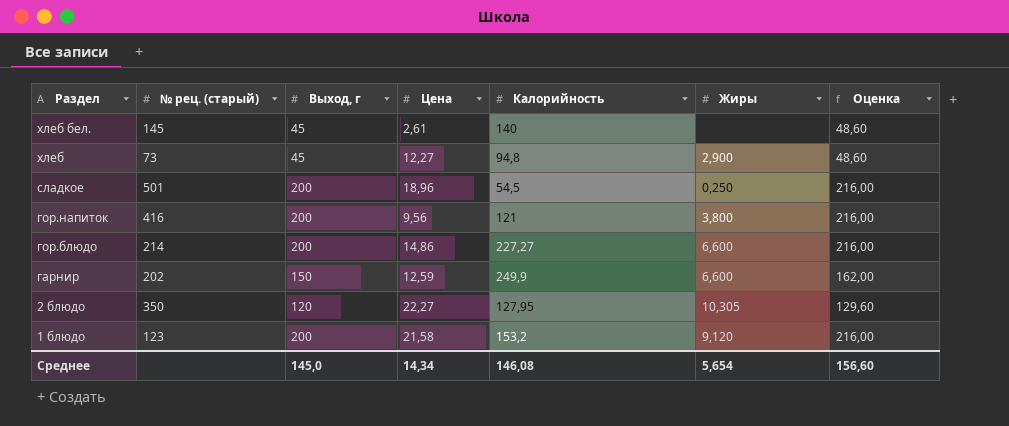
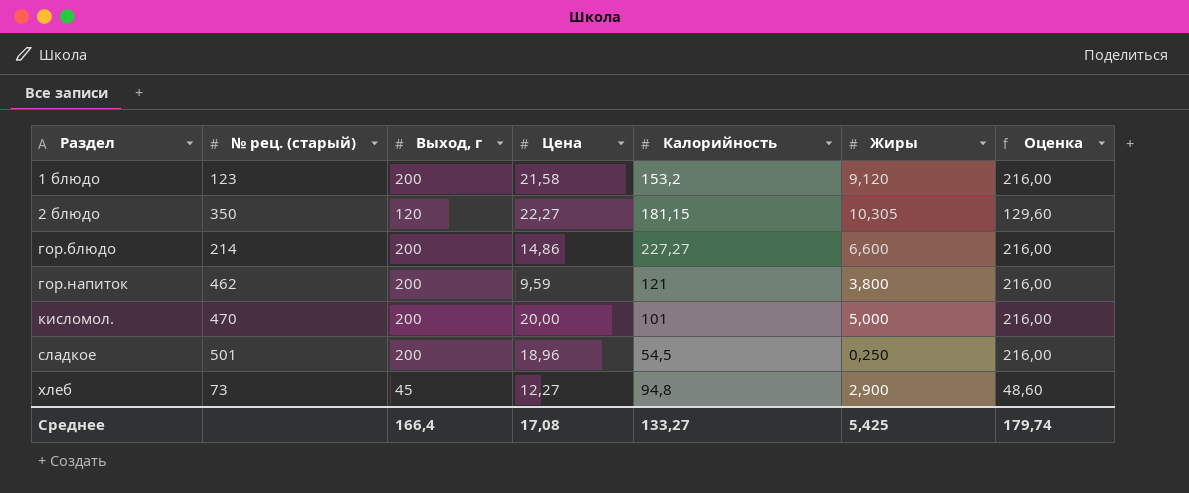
row order: Раздел descending -> Раздел ascending
row хлеб бел.: 145 | 45 | 2,61 | 140 | none | 48,60 -> none
row гарнир: 202 | 150 | 12,59 | 249,9 | 6,600 | 162,00 -> none
2 блюдо | Калорийность: 127,95 -> 181,15
гор.напиток | № рец. (старый): 416 -> 462
гор.напиток | Цена: 9,56 -> 9,59
row кисломол.: none -> 470 | 200 | 20,00 | 101 | 5,000 | 216,00
Среднее | Выход, г: 145,0 -> 166,4
Среднее | Цена: 14,34 -> 17,08
Среднее | Калорийность: 146,08 -> 133,27
Среднее | Жиры: 5,654 -> 5,425
Среднее | Оценка: 156,60 -> 179,74

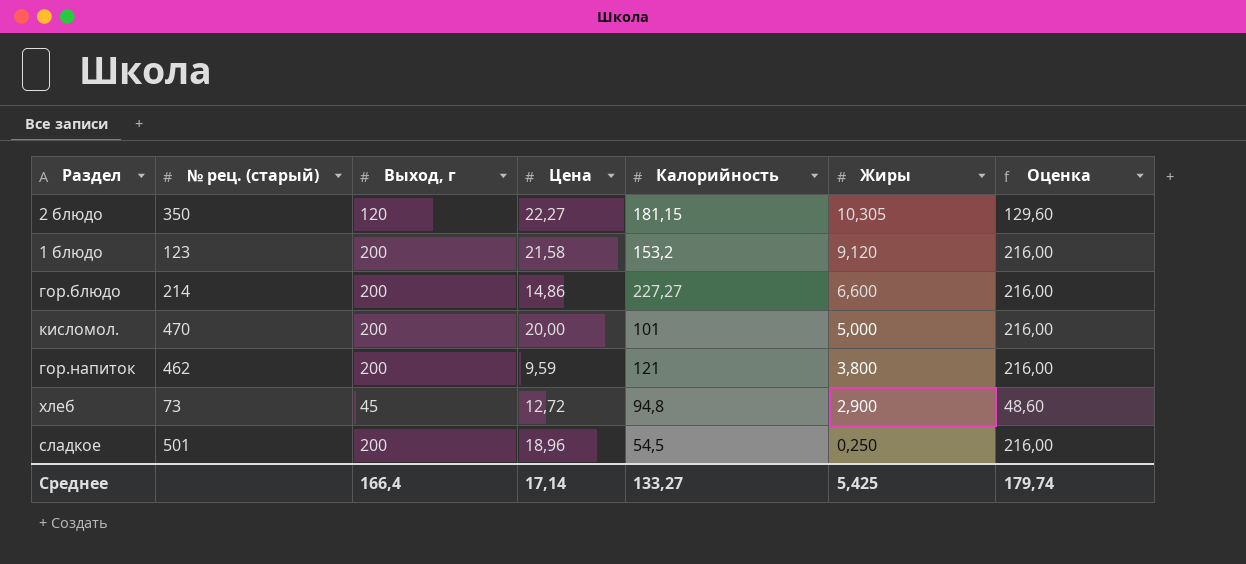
row order: Раздел ascending -> Жиры descending
хлеб | Цена: 12,27 -> 12,72
Среднее | Цена: 17,08 -> 17,14

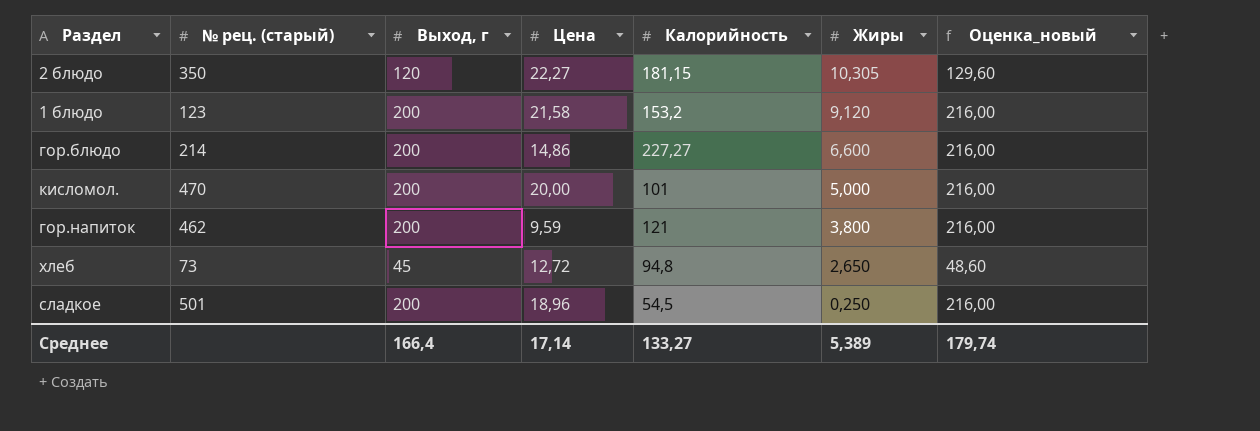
column name: Оценка -> Оценка_новый
хлеб | Жиры: 2,900 -> 2,650
Среднее | Жиры: 5,425 -> 5,389

